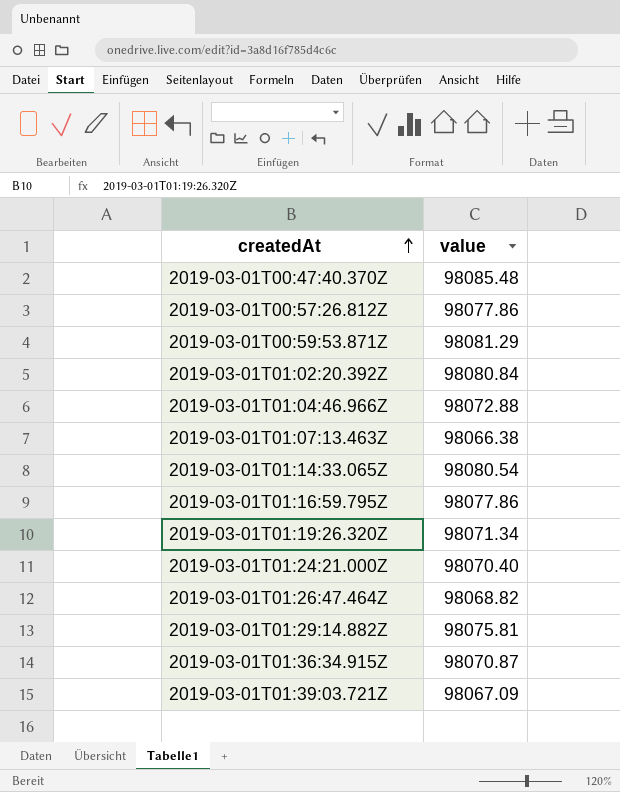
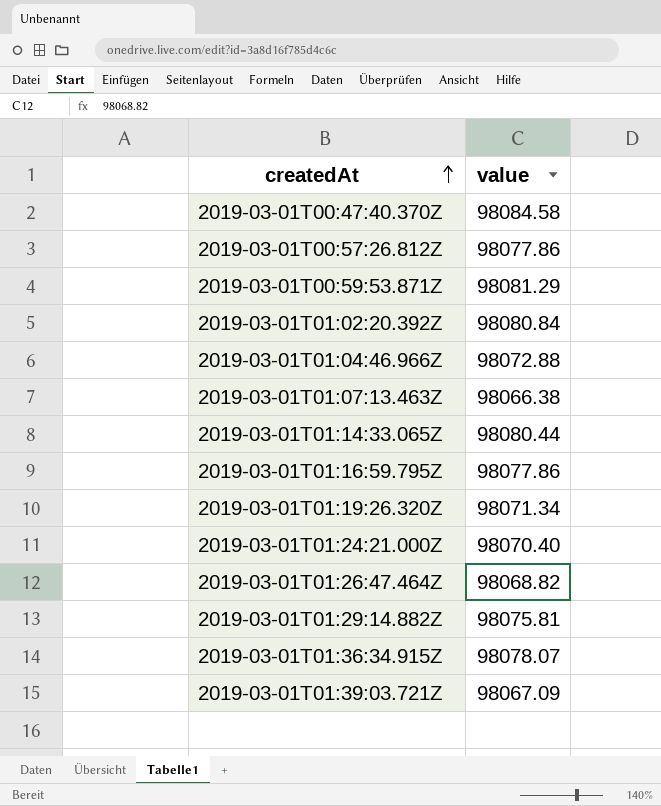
2019-03-01T00:47:40.370Z | value: 98085.48 -> 98084.58
2019-03-01T01:14:33.065Z | value: 98080.54 -> 98080.44
2019-03-01T01:36:34.915Z | value: 98070.87 -> 98078.07

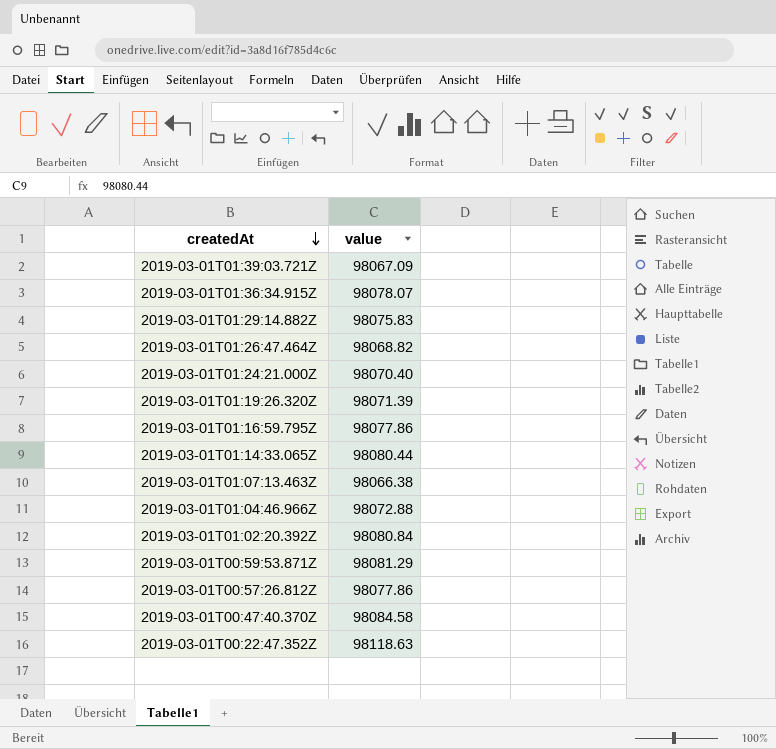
row order: createdAt ascending -> createdAt descending
2019-03-01T01:29:14.882Z | value: 98075.81 -> 98075.83
2019-03-01T01:19:26.320Z | value: 98071.34 -> 98071.39
row 2019-03-01T00:22:47.352Z: none -> 98118.63

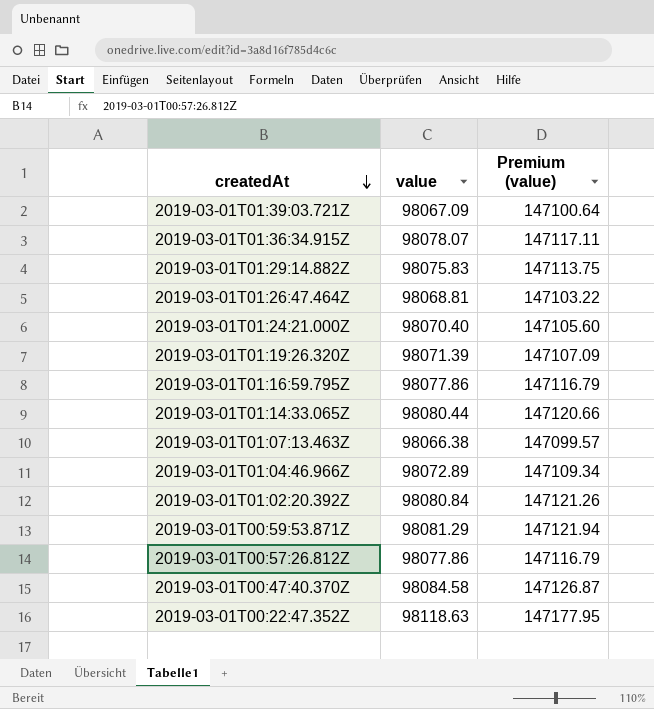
column Premium (value) | formula: none -> [value] * 1.5
2019-03-01T01:26:47.464Z | value: 98068.82 -> 98068.81
2019-03-01T01:04:46.966Z | value: 98072.88 -> 98072.89

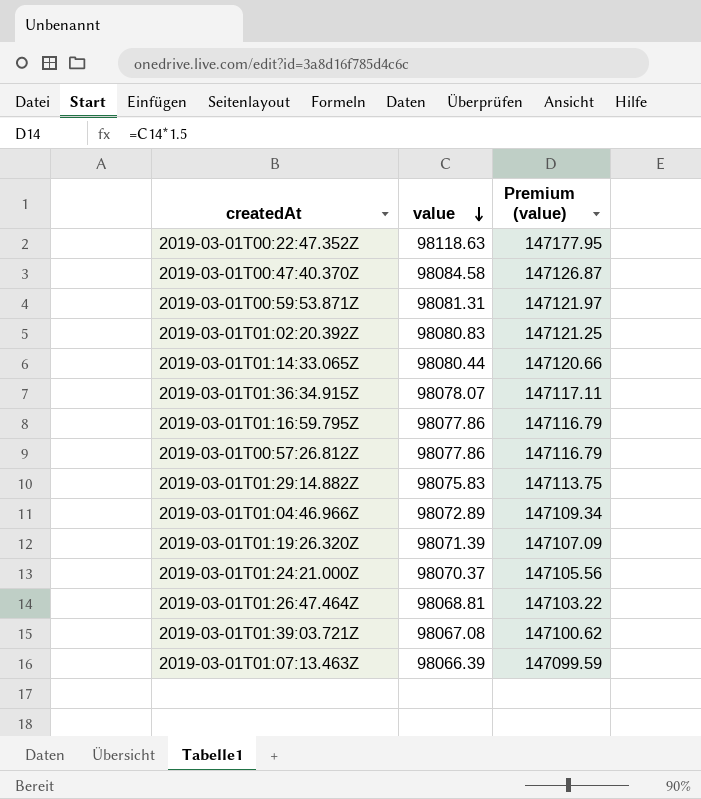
row order: createdAt descending -> value descending
2019-03-01T00:59:53.871Z | value: 98081.29 -> 98081.31
2019-03-01T00:59:53.871Z | Premium (value): 147121.94 -> 147121.97
2019-03-01T01:02:20.392Z | value: 98080.84 -> 98080.83
2019-03-01T01:02:20.392Z | Premium (value): 147121.26 -> 147121.25
2019-03-01T01:24:21.000Z | value: 98070.40 -> 98070.37
2019-03-01T01:24:21.000Z | Premium (value): 147105.60 -> 147105.56
2019-03-01T01:39:03.721Z | value: 98067.09 -> 98067.08
2019-03-01T01:39:03.721Z | Premium (value): 147100.64 -> 147100.62
2019-03-01T01:07:13.463Z | value: 98066.38 -> 98066.39
2019-03-01T01:07:13.463Z | Premium (value): 147099.57 -> 147099.59

